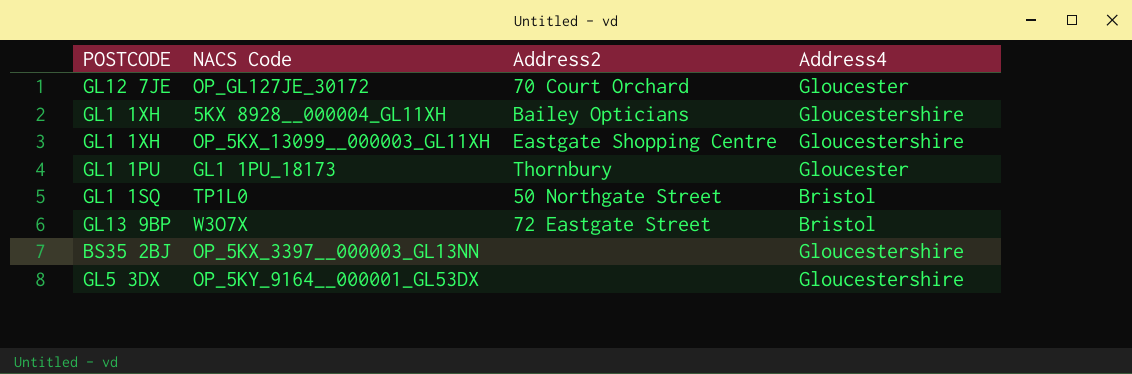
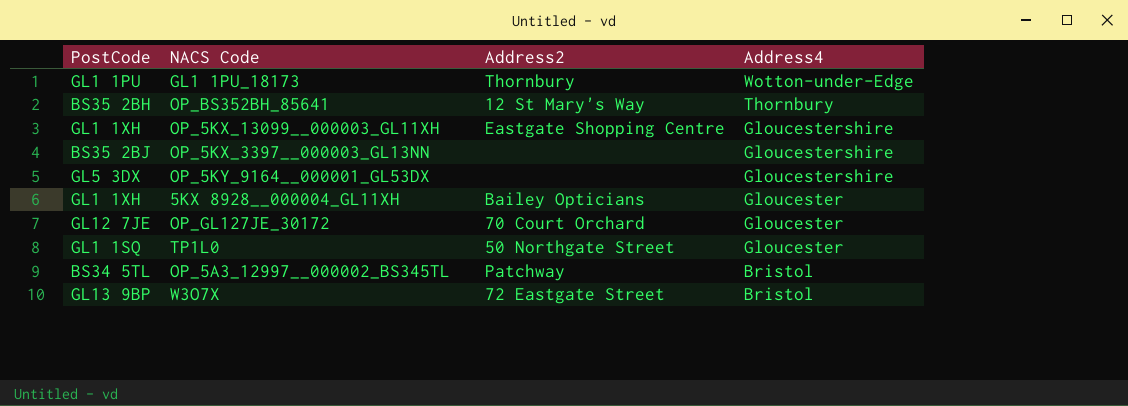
row order: none -> Address4 descending
column name: POSTCODE -> PostCode
GL1 1PU_18173 | Address4: Gloucester -> Wotton-under-Edge
row OP_BS352BH_85641: none -> BS35 2BH | 12 St Mary's Way | Thornbury
5KX 8928__000004_GL11XH | Address4: Gloucestershire -> Gloucester
TP1L0 | Address4: Bristol -> Gloucester
row OP_5A3_12997__000002_BS345TL: none -> BS34 5TL | Patchway | Bristol

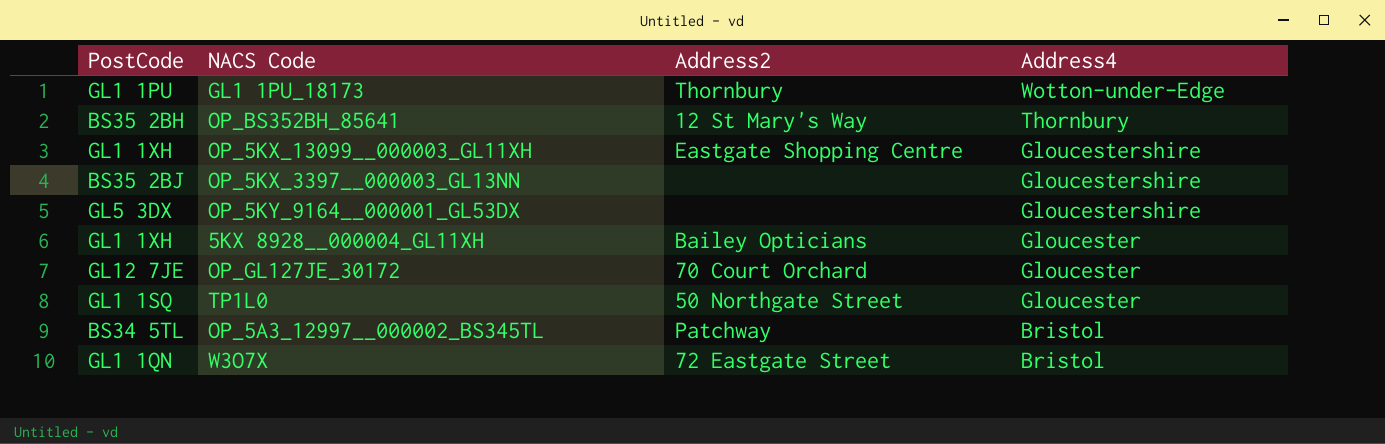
W3O7X | PostCode: GL13 9BP -> GL1 1QN

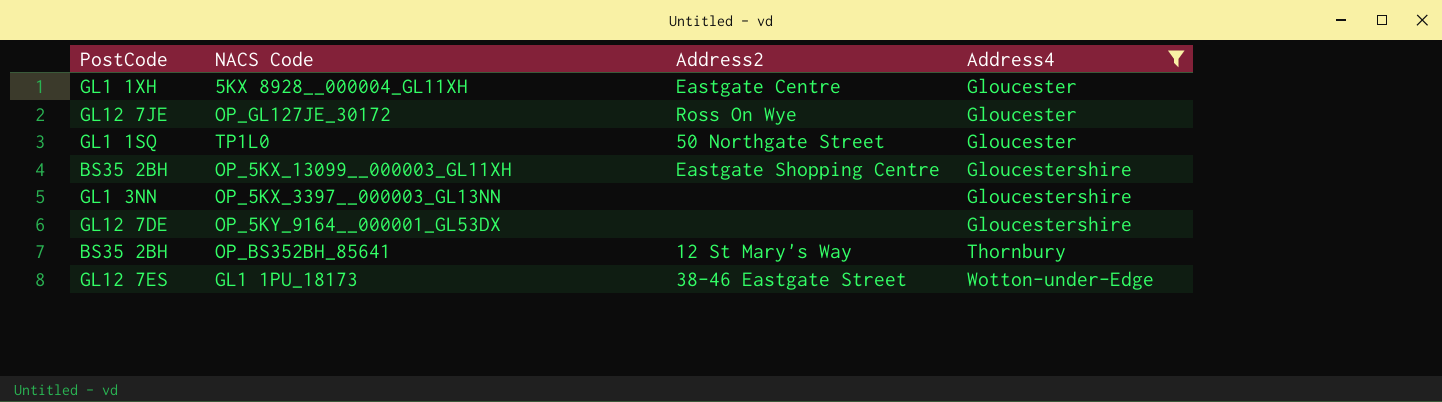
filter: none -> Address4 != Bristol
row order: Address4 descending -> Address4 ascending
5KX 8928__000004_GL11XH | Address2: Bailey Opticians -> Eastgate Centre
OP_GL127JE_30172 | Address2: 70 Court Orchard -> Ross On Wye
OP_5KX_13099__000003_GL11XH | PostCode: GL1 1XH -> BS35 2BH
OP_5KX_3397__000003_GL13NN | PostCode: BS35 2BJ -> GL1 3NN
OP_5KY_9164__000001_GL53DX | PostCode: GL5 3DX -> GL12 7DE
GL1 1PU_18173 | PostCode: GL1 1PU -> GL12 7ES
GL1 1PU_18173 | Address2: Thornbury -> 38-46 Eastgate Street

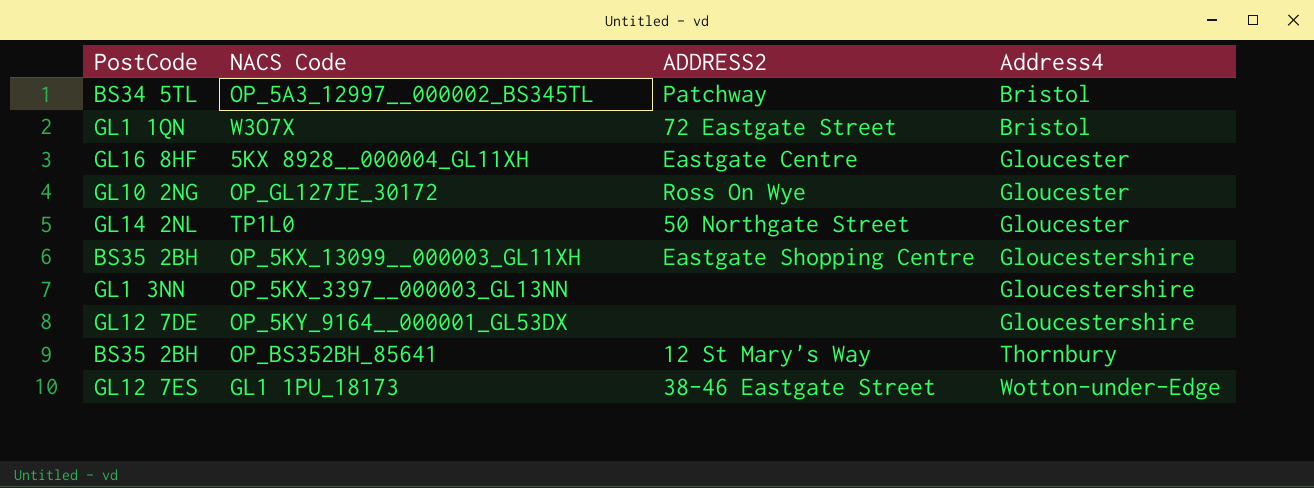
filter: Address4 != Bristol -> none
column name: Address2 -> ADDRESS2
5KX 8928__000004_GL11XH | PostCode: GL1 1XH -> GL16 8HF
OP_GL127JE_30172 | PostCode: GL12 7JE -> GL10 2NG
TP1L0 | PostCode: GL1 1SQ -> GL14 2NL

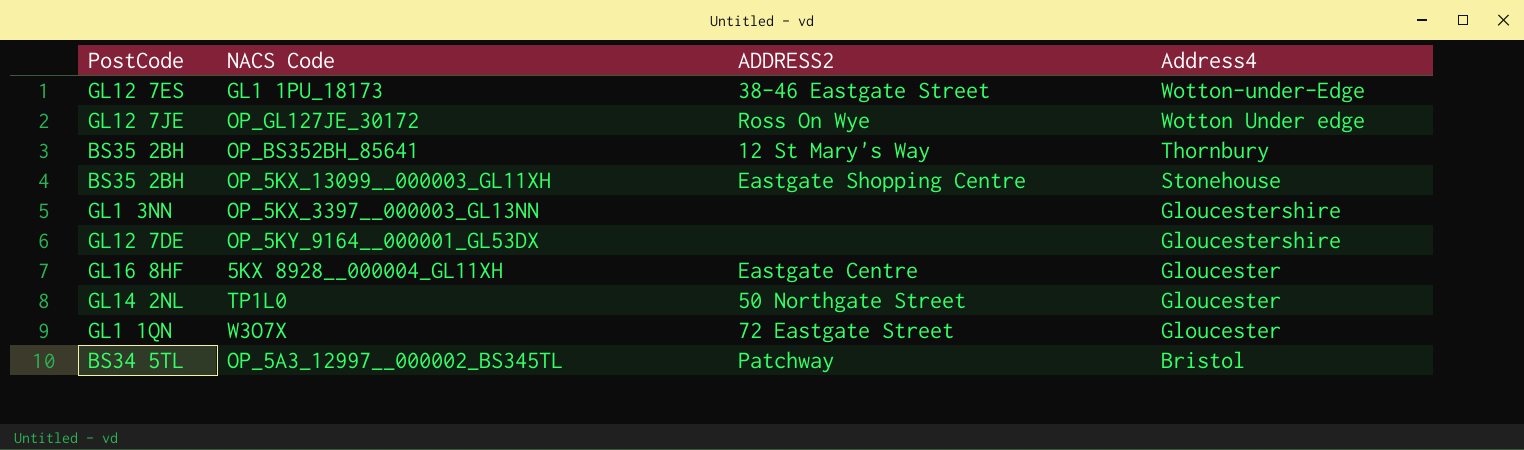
row order: Address4 ascending -> Address4 descending
OP_GL127JE_30172 | PostCode: GL10 2NG -> GL12 7JE
OP_GL127JE_30172 | Address4: Gloucester -> Wotton Under edge
OP_5KX_13099__000003_GL11XH | Address4: Gloucestershire -> Stonehouse
W3O7X | Address4: Bristol -> Gloucester

